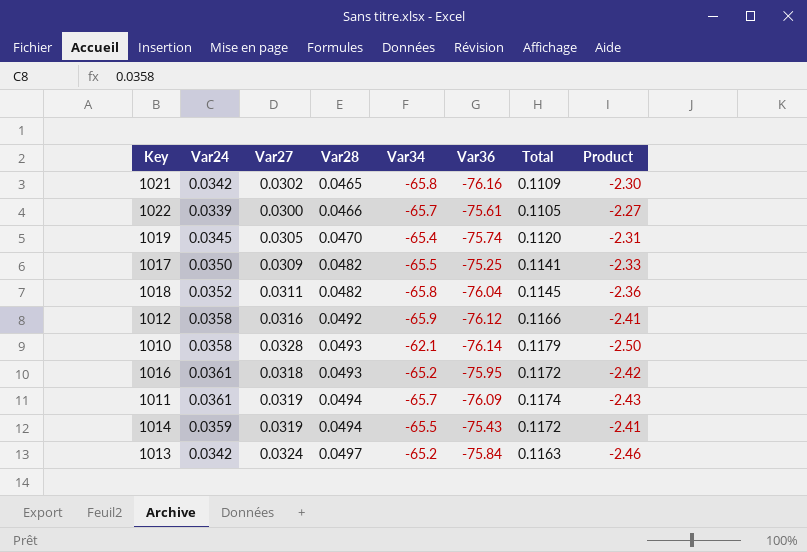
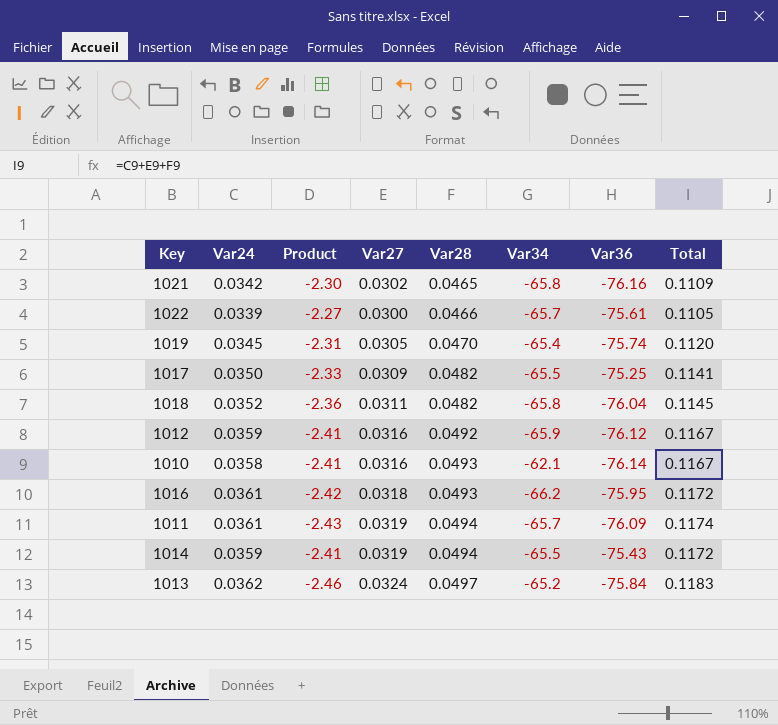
column Product | position: 8 -> 3
1012 | Var24: 0.0358 -> 0.0359
1012 | Total: 0.1166 -> 0.1167
1010 | Product: -2.50 -> -2.41
1010 | Var27: 0.0328 -> 0.0316
1010 | Total: 0.1179 -> 0.1167
1016 | Var34: -65.2 -> -66.2
1013 | Var24: 0.0342 -> 0.0362
1013 | Total: 0.1163 -> 0.1183

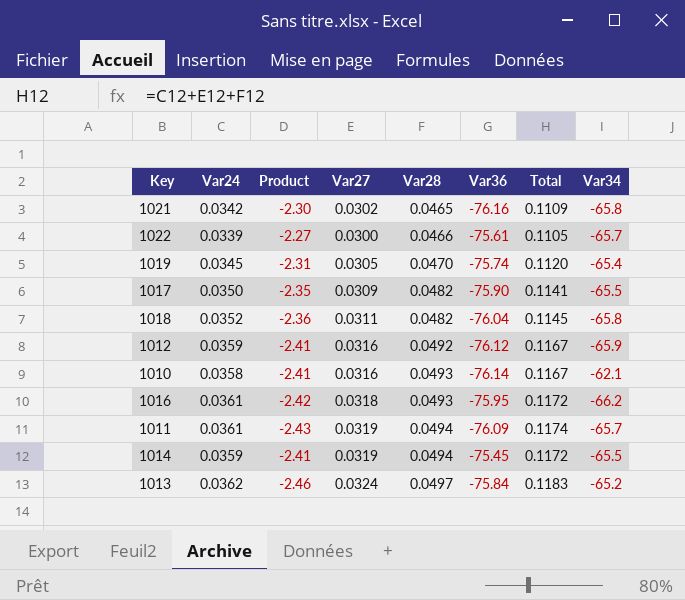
column Var34 | position: 6 -> 8
1017 | Product: -2.33 -> -2.35
1017 | Var36: -75.25 -> -75.90
1014 | Var36: -75.43 -> -75.45

